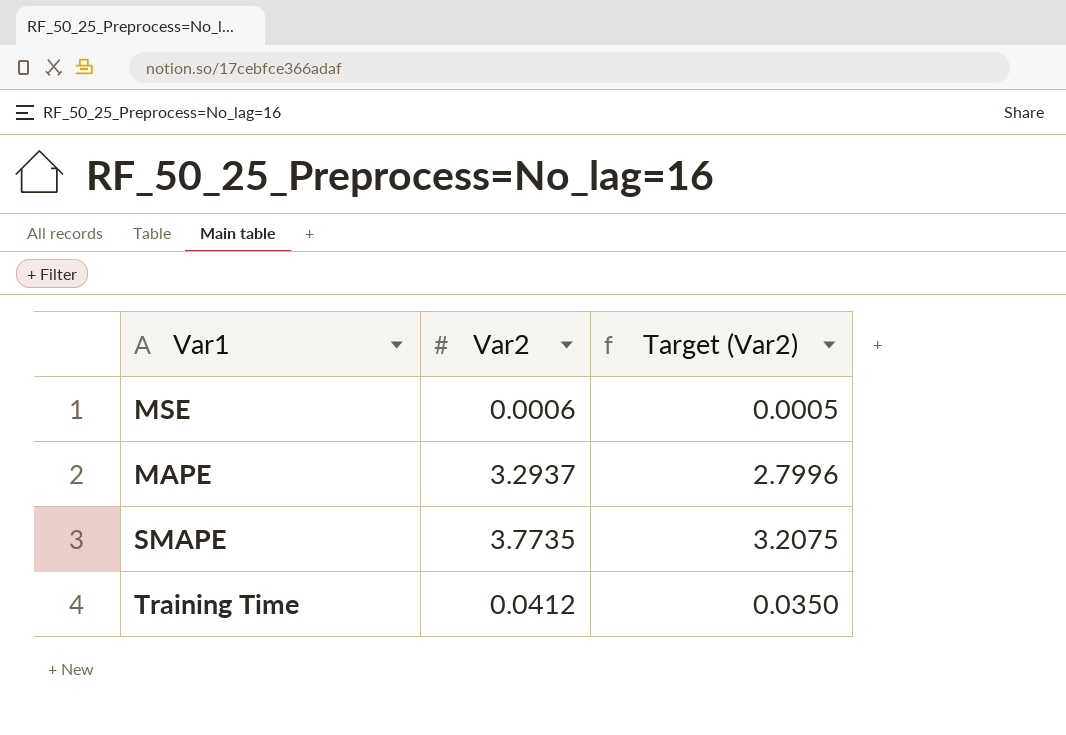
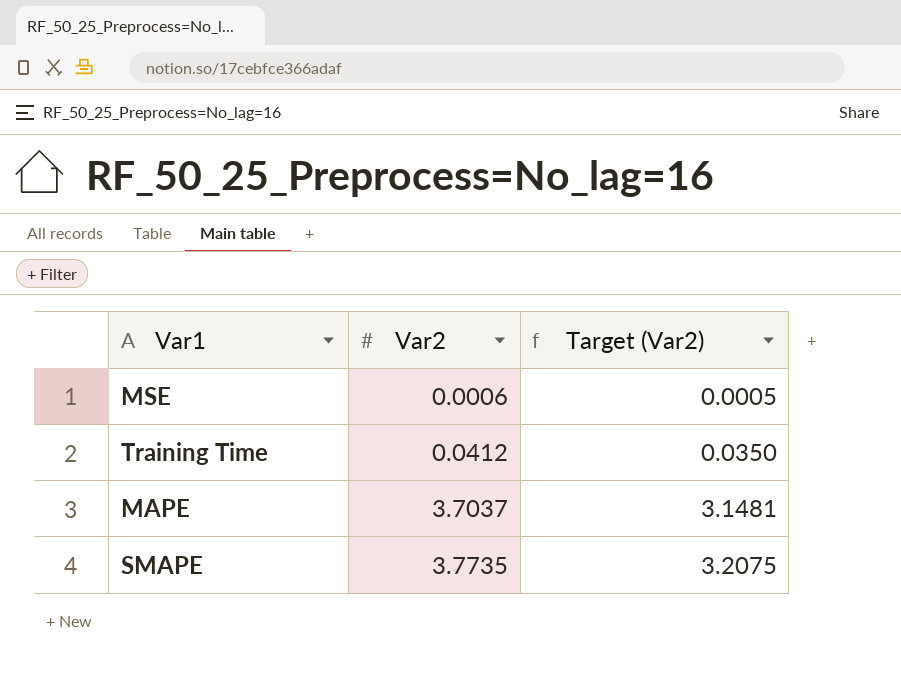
row order: none -> Var2 ascending
MAPE | Var2: 3.2937 -> 3.7037
MAPE | Target (Var2): 2.7996 -> 3.1481

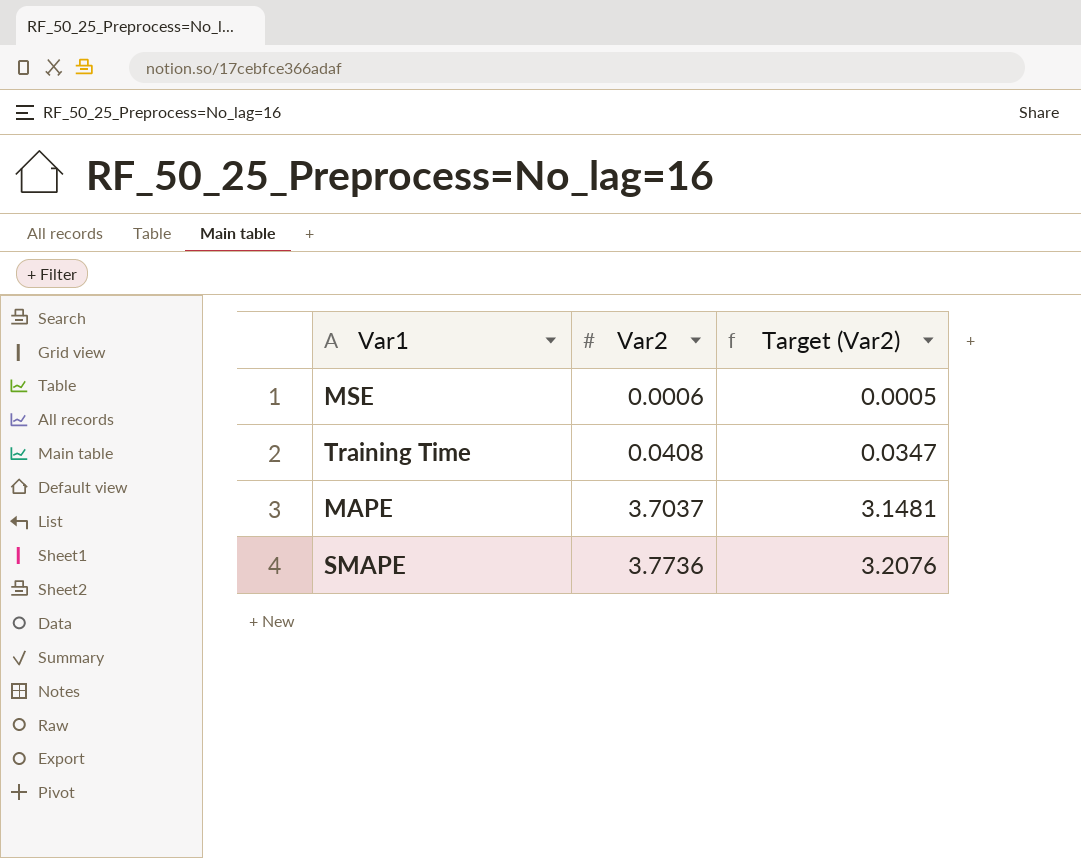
Training Time | Var2: 0.0412 -> 0.0408
Training Time | Target (Var2): 0.0350 -> 0.0347
SMAPE | Var2: 3.7735 -> 3.7736
SMAPE | Target (Var2): 3.2075 -> 3.2076

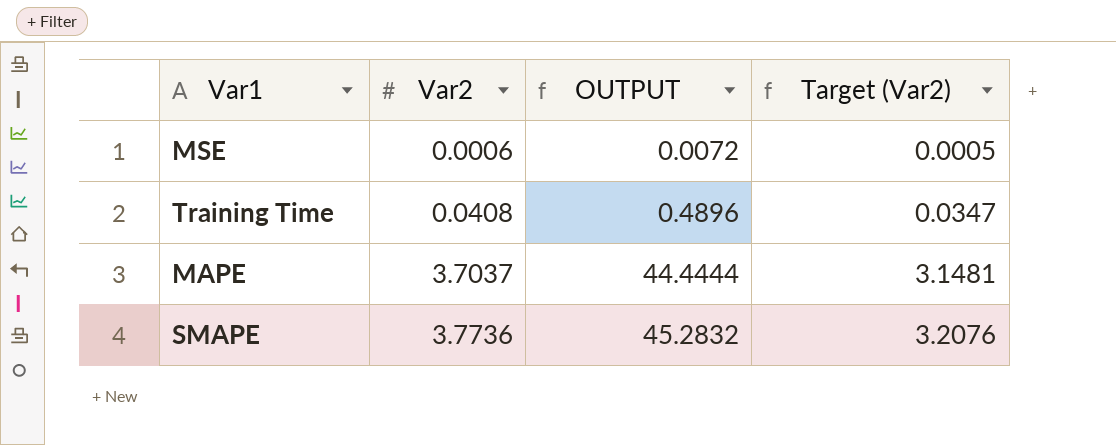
column OUTPUT | formula: none -> [Var2] * 12

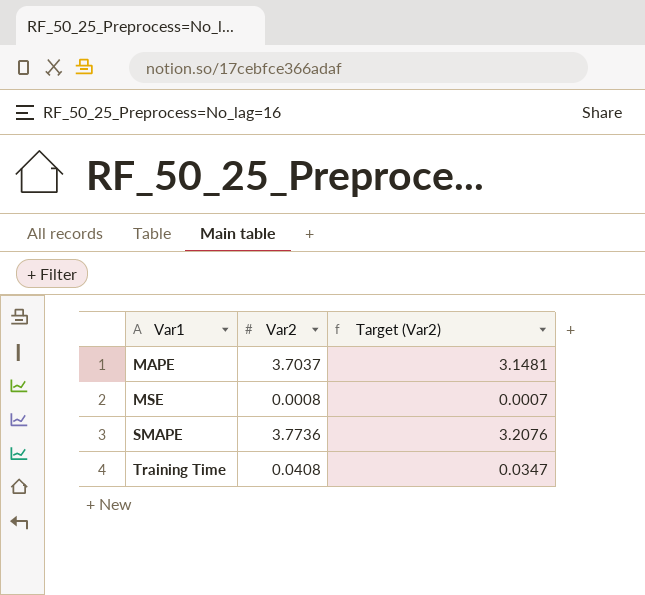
row order: Var2 ascending -> Var1 ascending
column OUTPUT | formula: [Var2] * 12 -> none
MSE | Var2: 0.0006 -> 0.0008
MSE | Target (Var2): 0.0005 -> 0.0007

